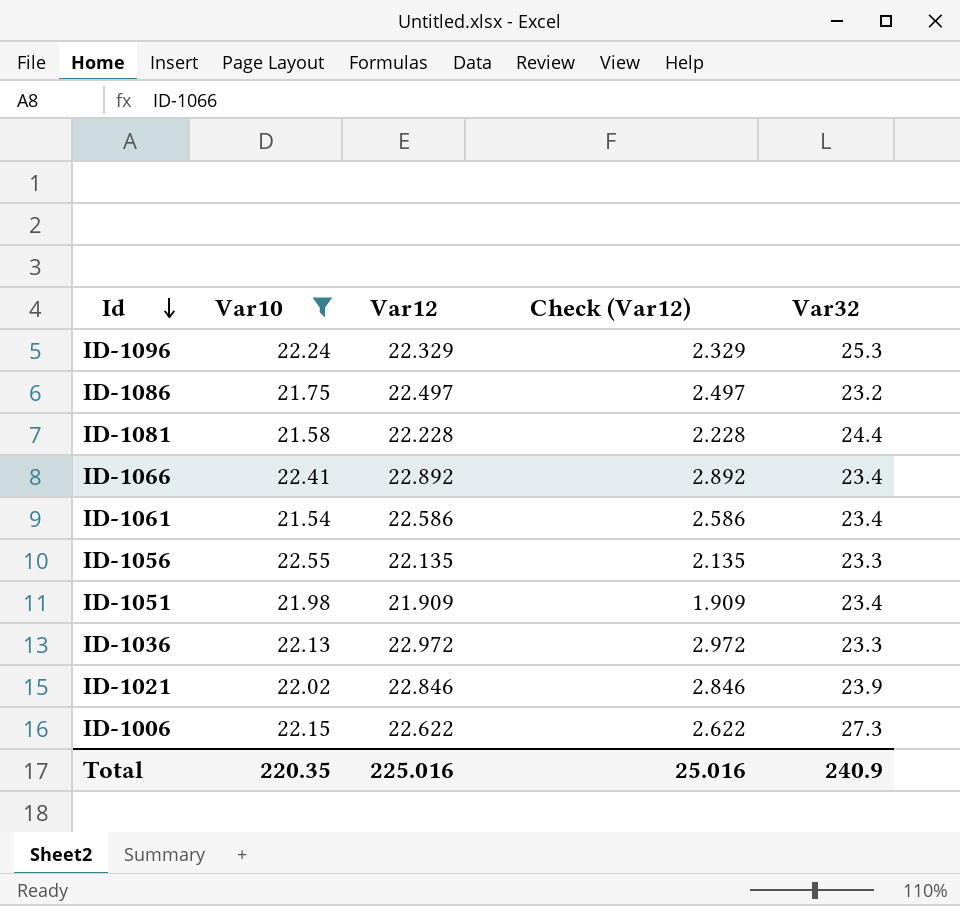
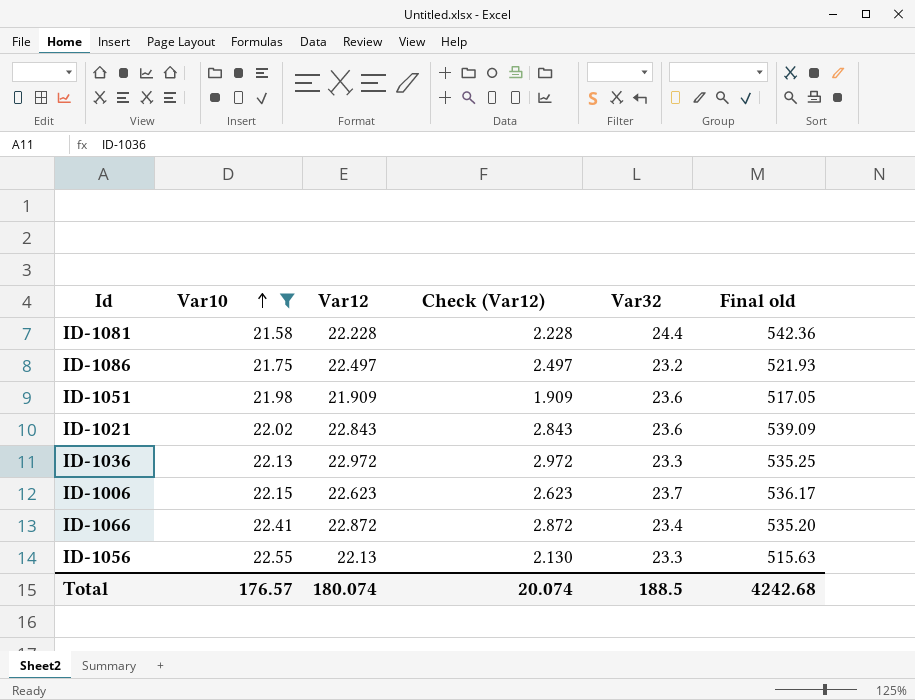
row order: Id descending -> Var10 ascending
column Final old | formula: none -> [Var12] * [Var32]
row ID-1096: 22.24 | 22.329 | 2.329 | 25.3 -> none
row ID-1061: 21.54 | 22.586 | 2.586 | 23.4 -> none
ID-1051 | Var32: 23.4 -> 23.6
ID-1021 | Var12: 22.846 -> 22.843
ID-1021 | Check (Var12): 2.846 -> 2.843
ID-1021 | Var32: 23.9 -> 23.6
ID-1006 | Var12: 22.622 -> 22.623
ID-1006 | Check (Var12): 2.622 -> 2.623
ID-1006 | Var32: 27.3 -> 23.7
ID-1066 | Var12: 22.892 -> 22.872
ID-1066 | Check (Var12): 2.892 -> 2.872
ID-1056 | Var12: 22.135 -> 22.13
ID-1056 | Check (Var12): 2.135 -> 2.130
Total | Var10: 220.35 -> 176.57
Total | Var12: 225.016 -> 180.074
Total | Check (Var12): 25.016 -> 20.074
Total | Var32: 240.9 -> 188.5

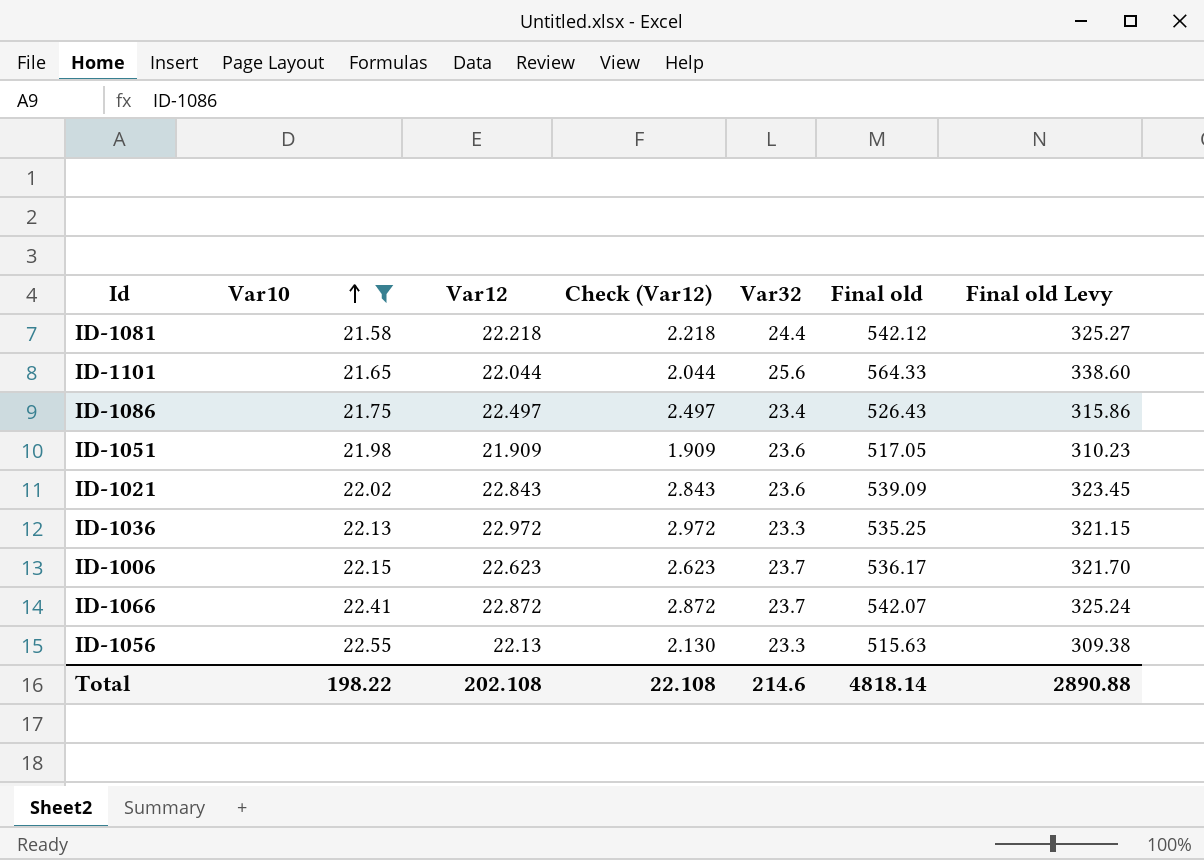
column Final old Levy | formula: none -> [Final old] * 0.6
ID-1081 | Var12: 22.228 -> 22.218
ID-1081 | Check (Var12): 2.228 -> 2.218
ID-1081 | Final old: 542.36 -> 542.12
row ID-1101: none -> 21.65 | 22.044 | 2.044 | 25.6 | 564.33 | 338.60
ID-1086 | Var32: 23.2 -> 23.4
ID-1086 | Final old: 521.93 -> 526.43
ID-1066 | Var32: 23.4 -> 23.7
ID-1066 | Final old: 535.20 -> 542.07
Total | Var10: 176.57 -> 198.22
Total | Var12: 180.074 -> 202.108
Total | Check (Var12): 20.074 -> 22.108
Total | Var32: 188.5 -> 214.6
Total | Final old: 4242.68 -> 4818.14

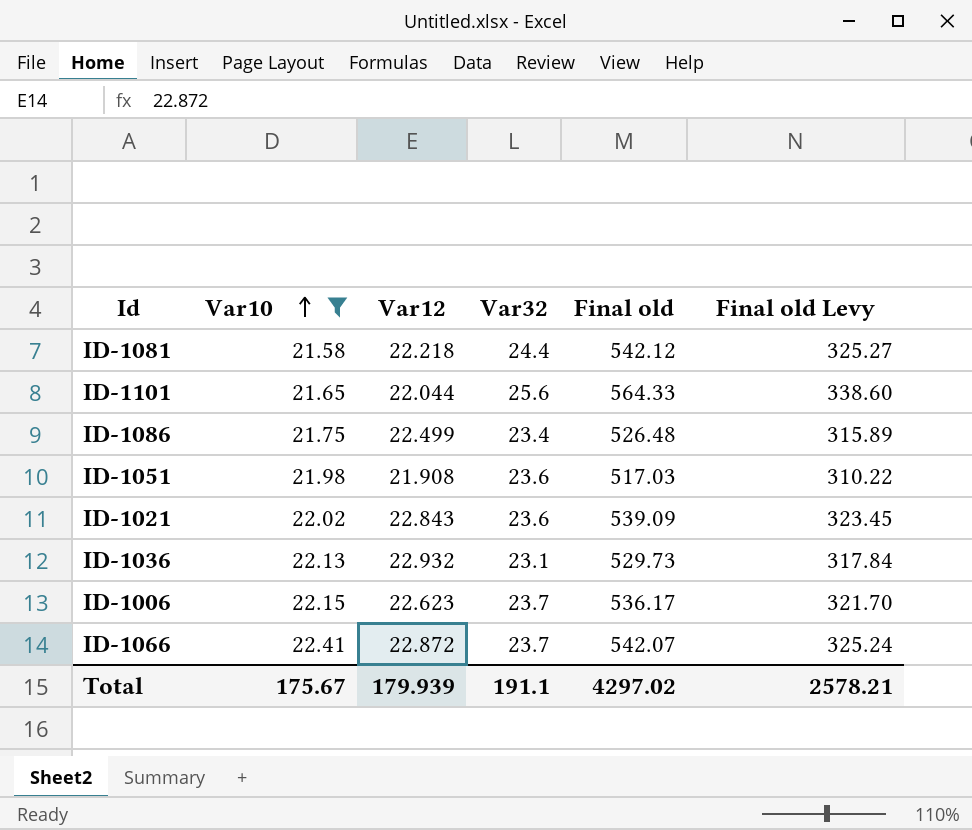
column Check (Var12) | formula: [Var12] - 20 -> none
row ID-1056: 22.55 | 22.13 | 2.130 | 23.3 | 515.63 | 309.38 -> none
ID-1086 | Var12: 22.497 -> 22.499
ID-1086 | Final old: 526.43 -> 526.48
ID-1086 | Final old Levy: 315.86 -> 315.89
ID-1051 | Var12: 21.909 -> 21.908
ID-1051 | Final old: 517.05 -> 517.03
ID-1051 | Final old Levy: 310.23 -> 310.22
ID-1036 | Var12: 22.972 -> 22.932
ID-1036 | Var32: 23.3 -> 23.1
ID-1036 | Final old: 535.25 -> 529.73
ID-1036 | Final old Levy: 321.15 -> 317.84
Total | Var10: 198.22 -> 175.67
Total | Var12: 202.108 -> 179.939
Total | Var32: 214.6 -> 191.1
Total | Final old: 4818.14 -> 4297.02
Total | Final old Levy: 2890.88 -> 2578.21

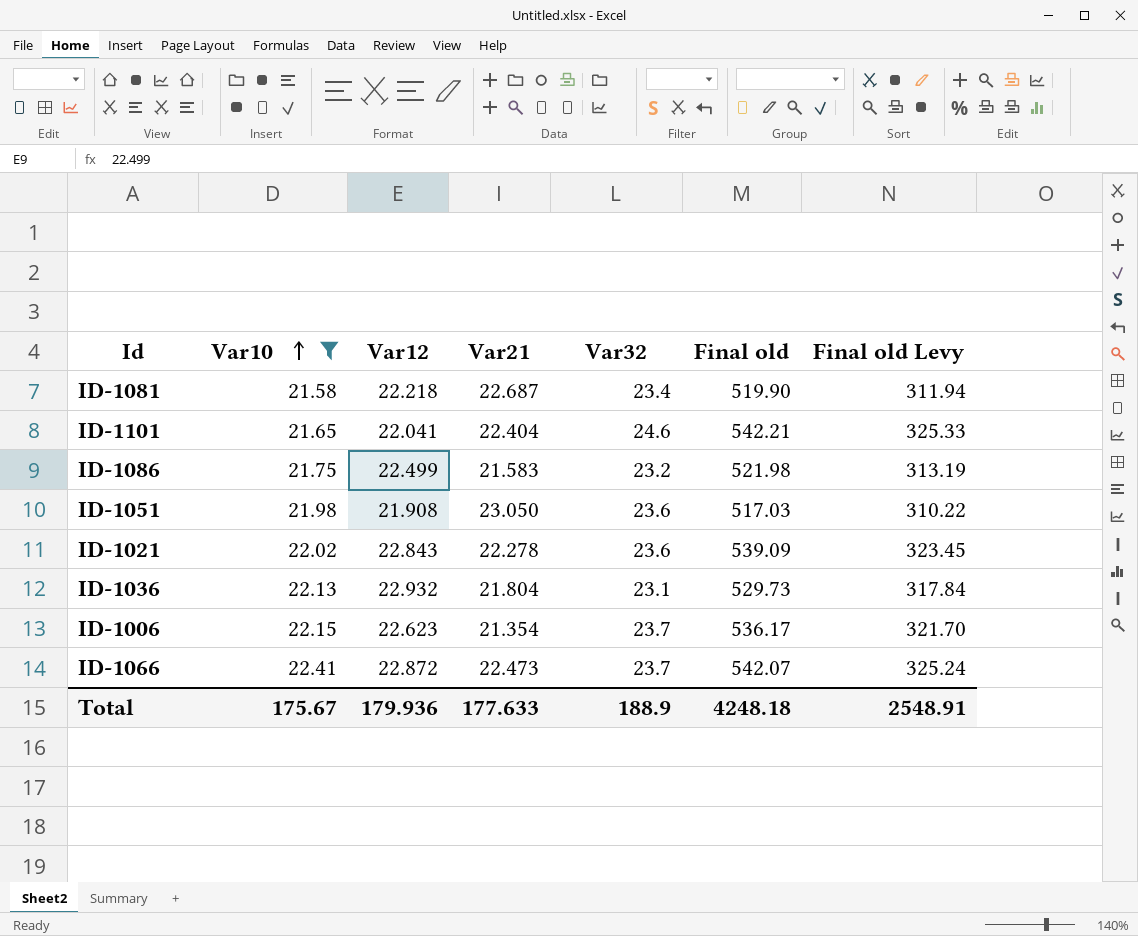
column Var21 | position: none -> 4
ID-1081 | Var32: 24.4 -> 23.4
ID-1081 | Final old: 542.12 -> 519.90
ID-1081 | Final old Levy: 325.27 -> 311.94
ID-1101 | Var12: 22.044 -> 22.041
ID-1101 | Var32: 25.6 -> 24.6
ID-1101 | Final old: 564.33 -> 542.21
ID-1101 | Final old Levy: 338.60 -> 325.33
ID-1086 | Var32: 23.4 -> 23.2
ID-1086 | Final old: 526.48 -> 521.98
ID-1086 | Final old Levy: 315.89 -> 313.19
Total | Var12: 179.939 -> 179.936
Total | Var32: 191.1 -> 188.9
Total | Final old: 4297.02 -> 4248.18
Total | Final old Levy: 2578.21 -> 2548.91

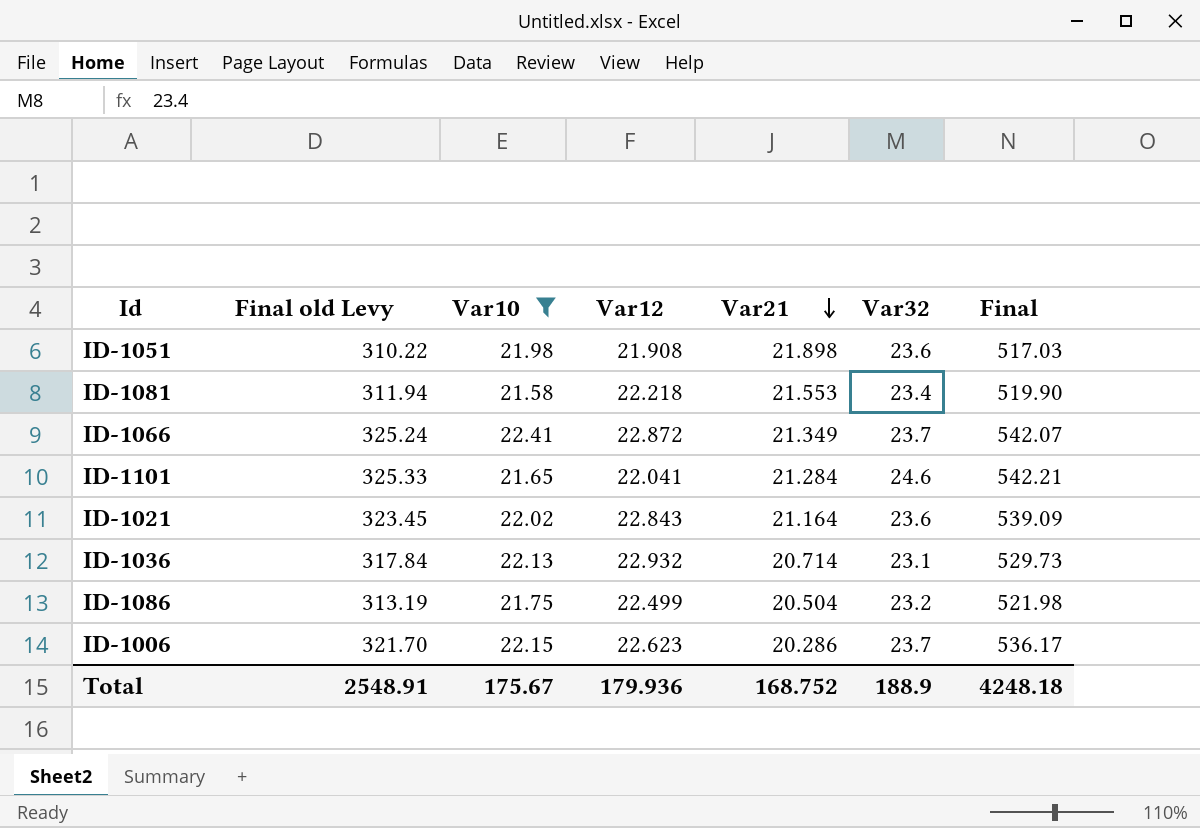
row order: Var10 ascending -> Var21 descending
column Final old Levy | position: 7 -> 2
column name: Final old -> Final
ID-1051 | Var21: 23.050 -> 21.898
ID-1081 | Var21: 22.687 -> 21.553
ID-1066 | Var21: 22.473 -> 21.349
ID-1101 | Var21: 22.404 -> 21.284
ID-1021 | Var21: 22.278 -> 21.164
ID-1036 | Var21: 21.804 -> 20.714
ID-1086 | Var21: 21.583 -> 20.504
ID-1006 | Var21: 21.354 -> 20.286
Total | Var21: 177.633 -> 168.752

